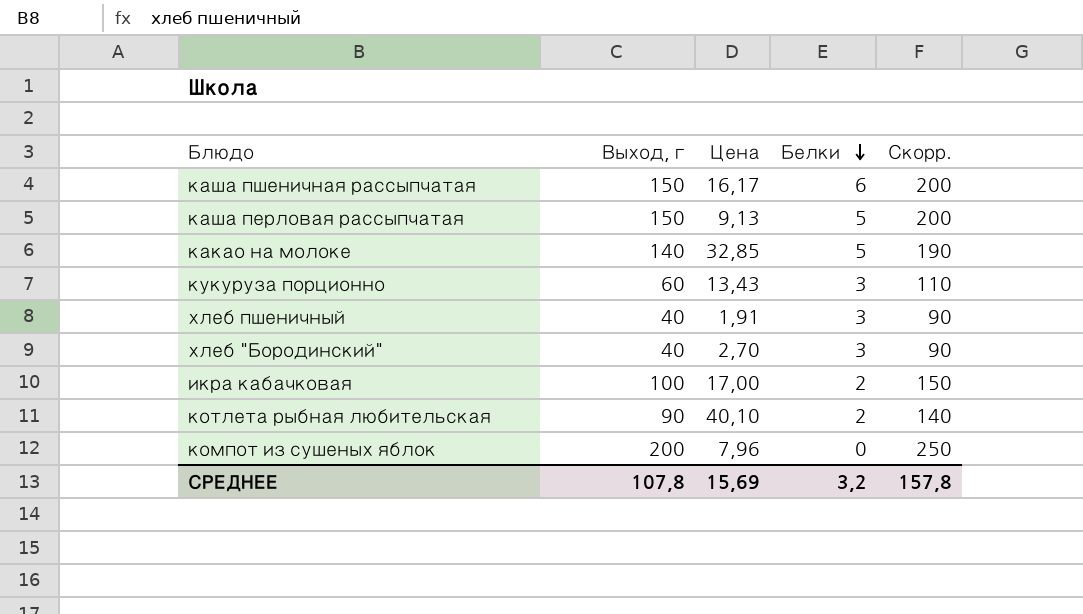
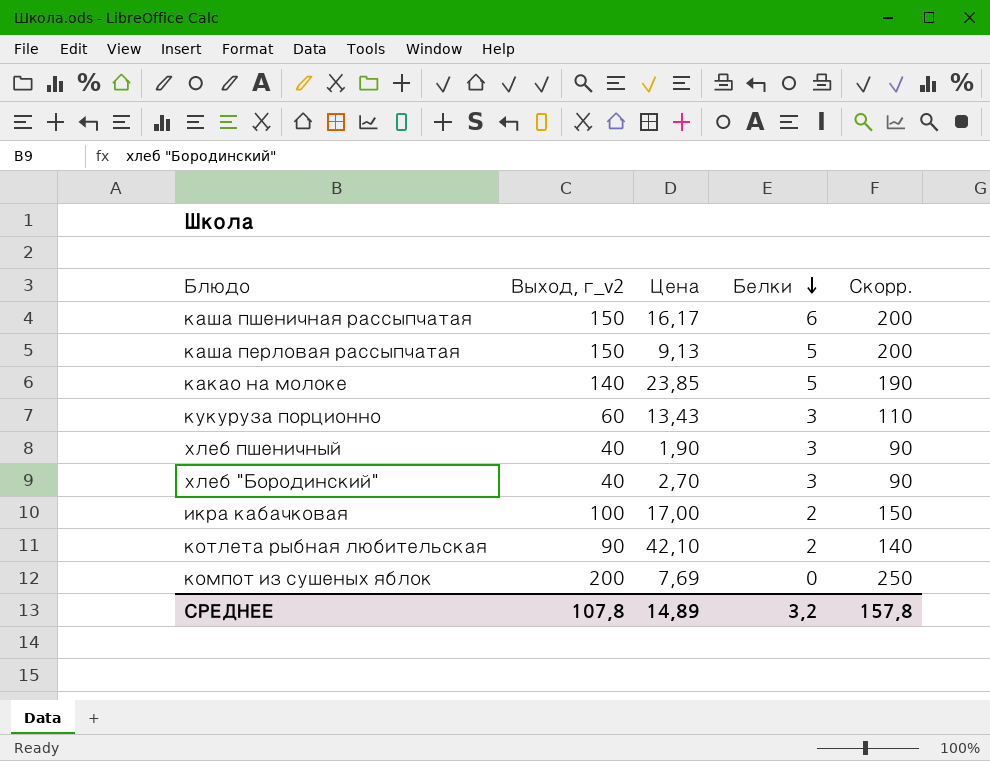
column name: Выход, г -> Выход, г_v2
какао на молоке | Цена: 32,85 -> 23,85
хлеб пшеничный | Цена: 1,91 -> 1,90
котлета рыбная любительская | Цена: 40,10 -> 42,10
компот из сушеных яблок | Цена: 7,96 -> 7,69
СРЕДНЕЕ | Цена: 15,69 -> 14,89

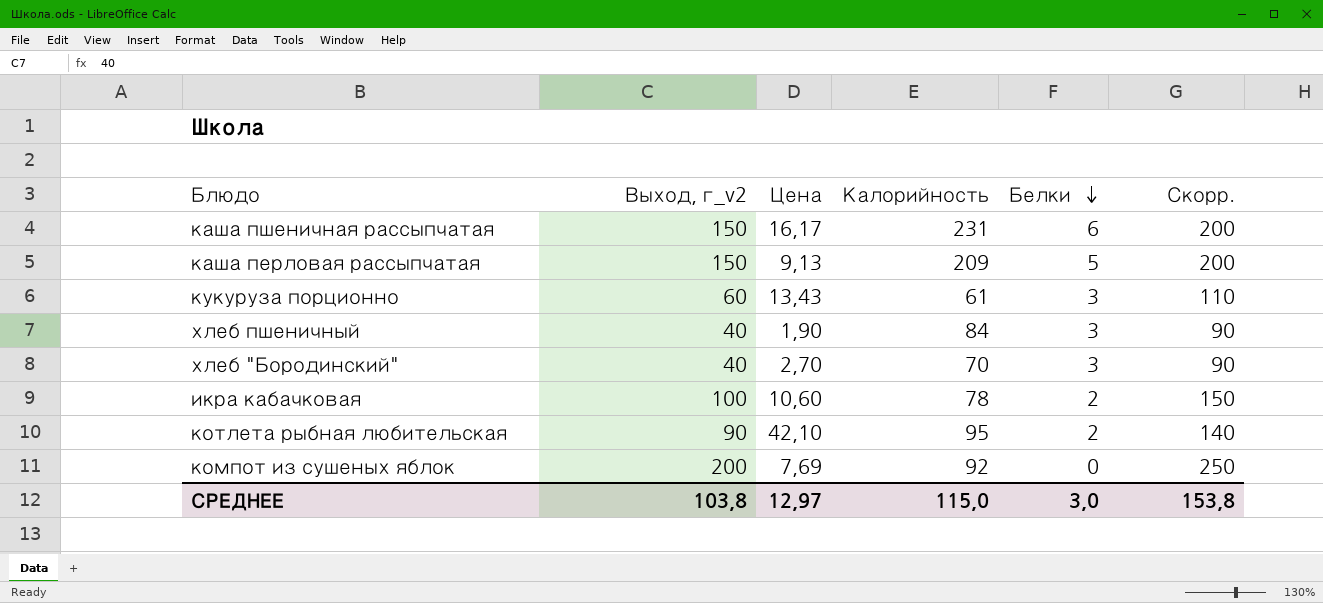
column Калорийность | position: none -> 4
row какао на молоке: 140 | 23,85 | 5 | 190 -> none
икра кабачковая | Цена: 17,00 -> 10,60
СРЕДНЕЕ | Выход, г_v2: 107,8 -> 103,8
СРЕДНЕЕ | Цена: 14,89 -> 12,97
СРЕДНЕЕ | Белки: 3,2 -> 3,0
СРЕДНЕЕ | Скорр.: 157,8 -> 153,8

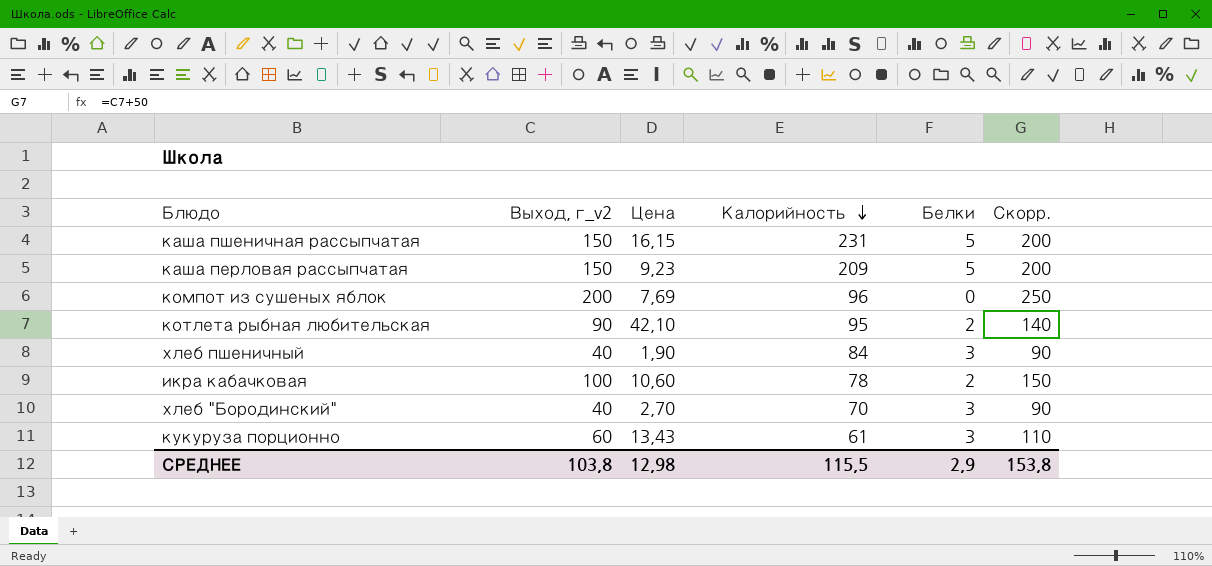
row order: Белки descending -> Калорийность descending
каша пшеничная рассыпчатая | Цена: 16,17 -> 16,15
каша пшеничная рассыпчатая | Белки: 6 -> 5
каша перловая рассыпчатая | Цена: 9,13 -> 9,23
компот из сушеных яблок | Калорийность: 92 -> 96
СРЕДНЕЕ | Цена: 12,97 -> 12,98
СРЕДНЕЕ | Калорийность: 115,0 -> 115,5
СРЕДНЕЕ | Белки: 3,0 -> 2,9

